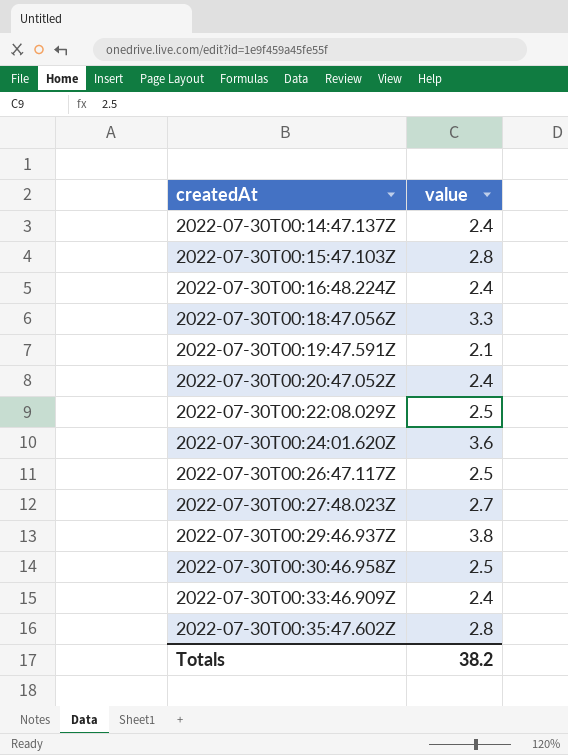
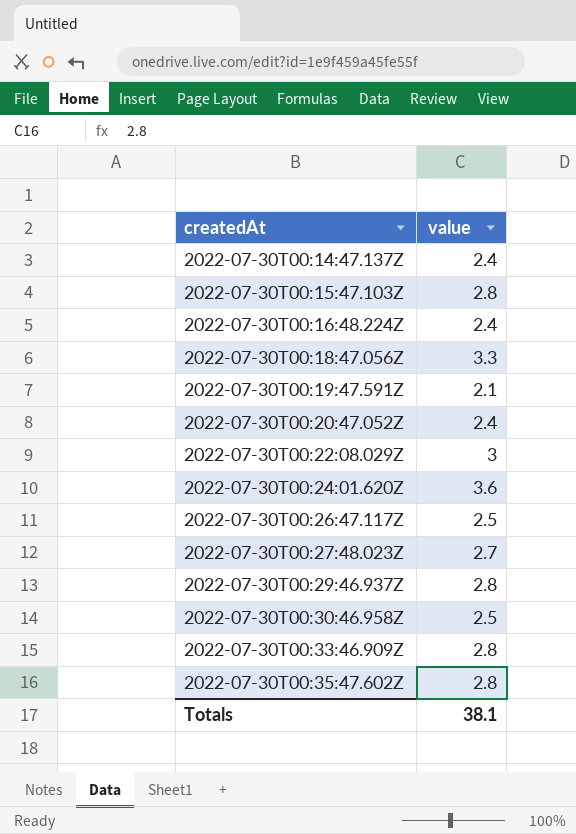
2022-07-30T00:22:08.029Z | value: 2.5 -> 3
2022-07-30T00:29:46.937Z | value: 3.8 -> 2.8
2022-07-30T00:33:46.909Z | value: 2.4 -> 2.8
Totals | value: 38.2 -> 38.1

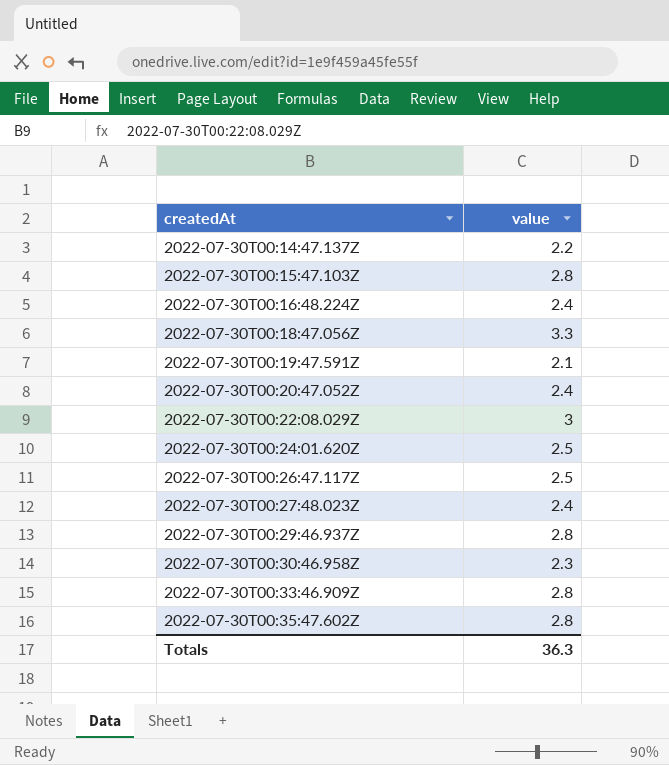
2022-07-30T00:14:47.137Z | value: 2.4 -> 2.2
2022-07-30T00:24:01.620Z | value: 3.6 -> 2.5
2022-07-30T00:27:48.023Z | value: 2.7 -> 2.4
2022-07-30T00:30:46.958Z | value: 2.5 -> 2.3
Totals | value: 38.1 -> 36.3

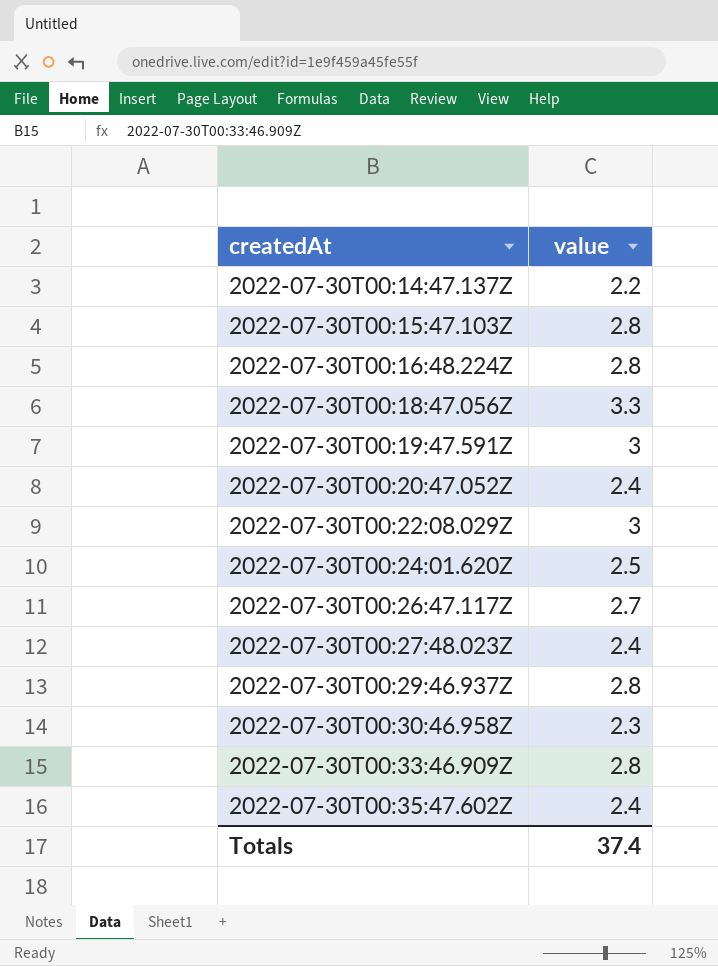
2022-07-30T00:16:48.224Z | value: 2.4 -> 2.8
2022-07-30T00:19:47.591Z | value: 2.1 -> 3
2022-07-30T00:26:47.117Z | value: 2.5 -> 2.7
2022-07-30T00:35:47.602Z | value: 2.8 -> 2.4
Totals | value: 36.3 -> 37.4

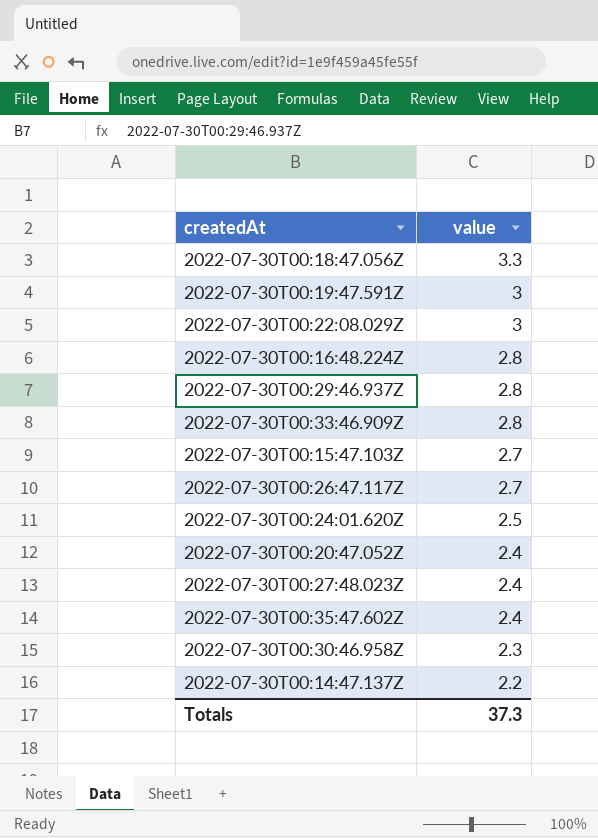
row order: createdAt ascending -> value descending
2022-07-30T00:15:47.103Z | value: 2.8 -> 2.7
Totals | value: 37.4 -> 37.3

